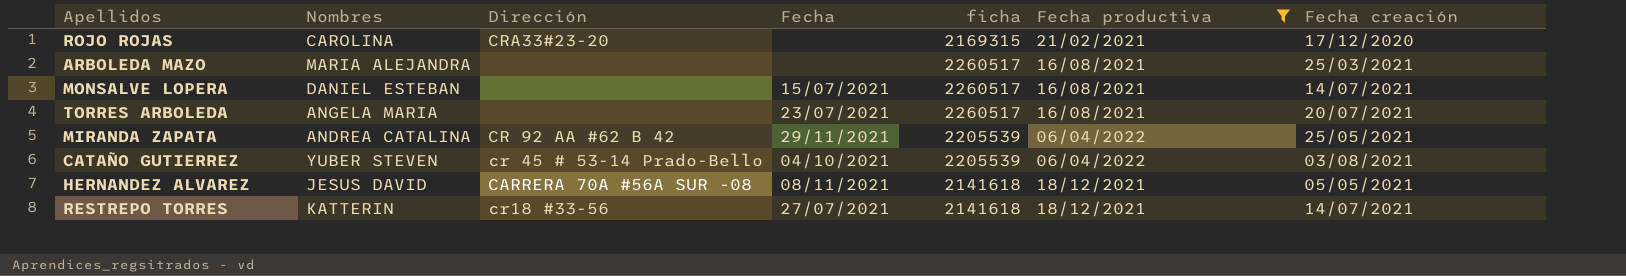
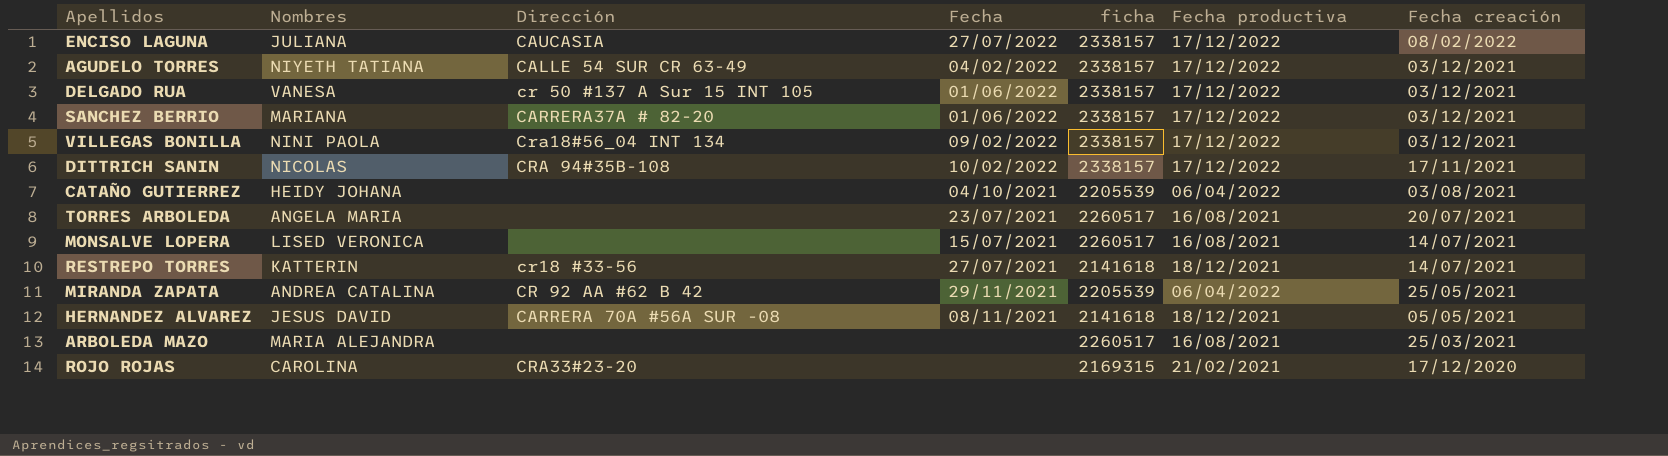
filter: Fecha productiva != 17/12/2022 -> none
row order: none -> Fecha creación descending
CATAÑO GUTIERREZ | Nombres: YUBER STEVEN -> HEIDY JOHANA
CATAÑO GUTIERREZ | Dirección: cr 45 # 53-14 Prado-Bello -> none
MONSALVE LOPERA | Nombres: DANIEL ESTEBAN -> LISED VERONICA

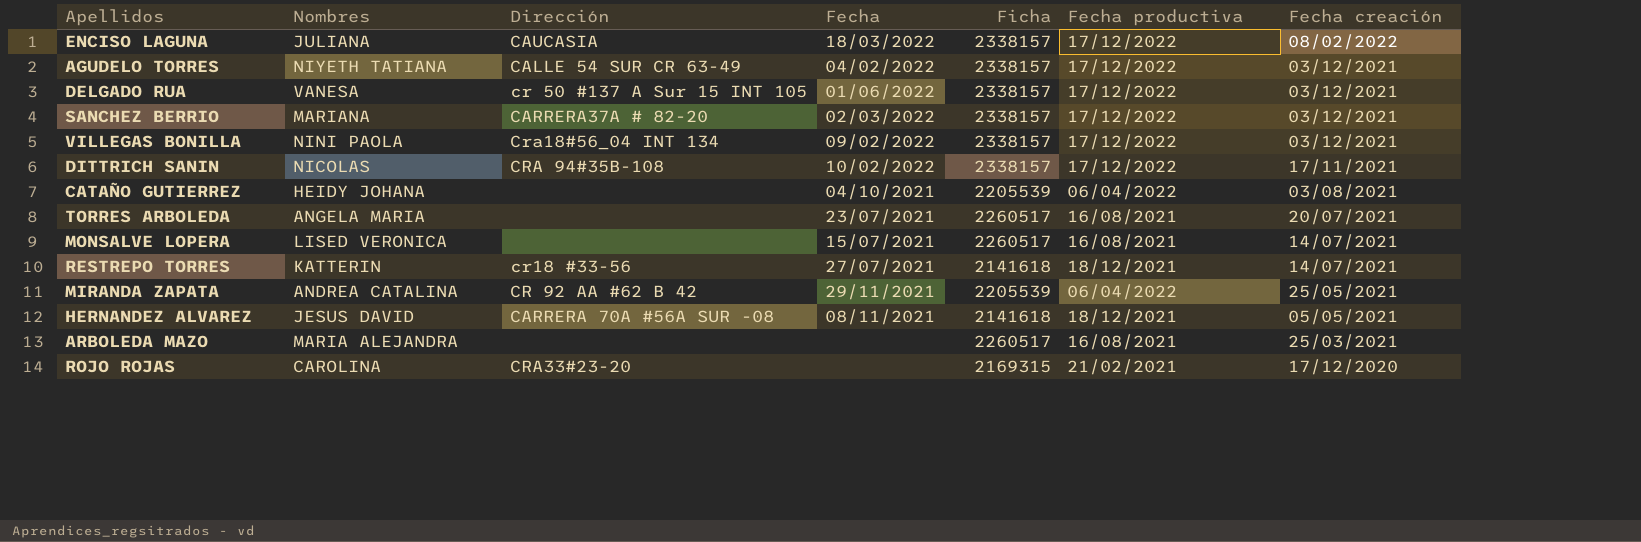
column name: ficha -> Ficha
ENCISO LAGUNA | Fecha: 27/07/2022 -> 18/03/2022
SANCHEZ BERRIO | Fecha: 01/06/2022 -> 02/03/2022

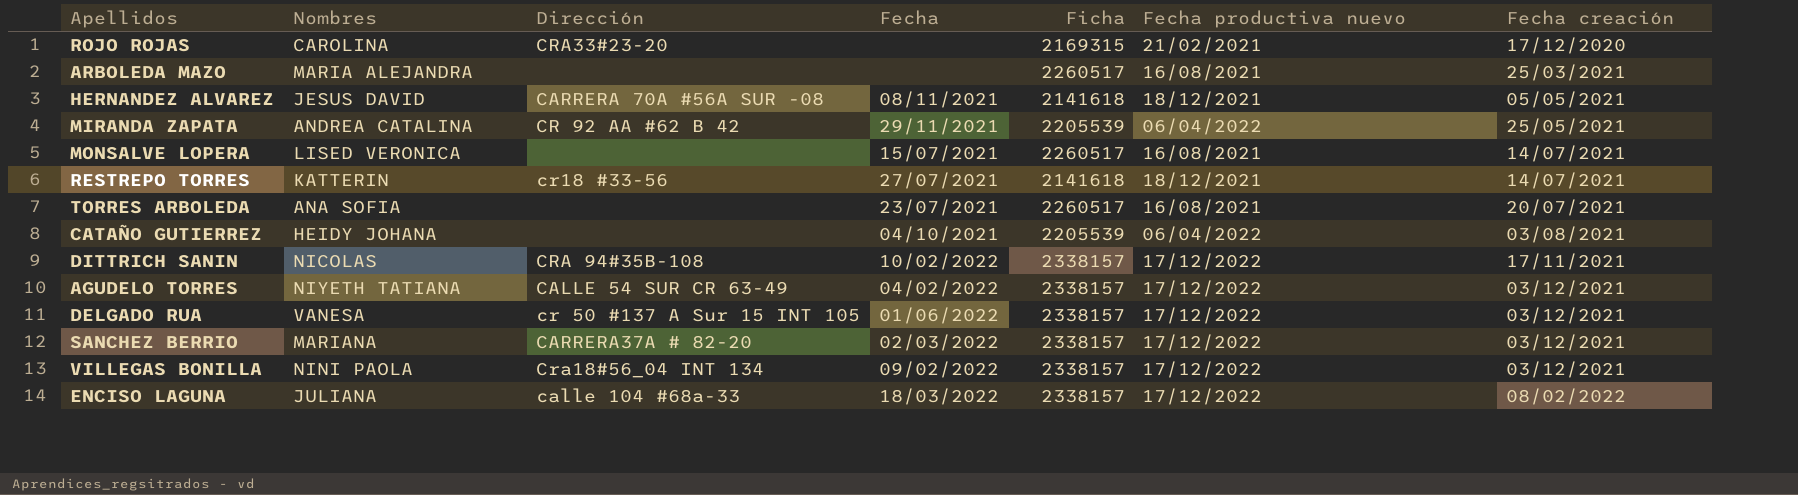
row order: Fecha creación descending -> Fecha creación ascending
column name: Fecha productiva -> Fecha productiva nuevo
TORRES ARBOLEDA | Nombres: ANGELA MARIA -> ANA SOFIA
ENCISO LAGUNA | Dirección: CAUCASIA -> calle 104 #68a-33

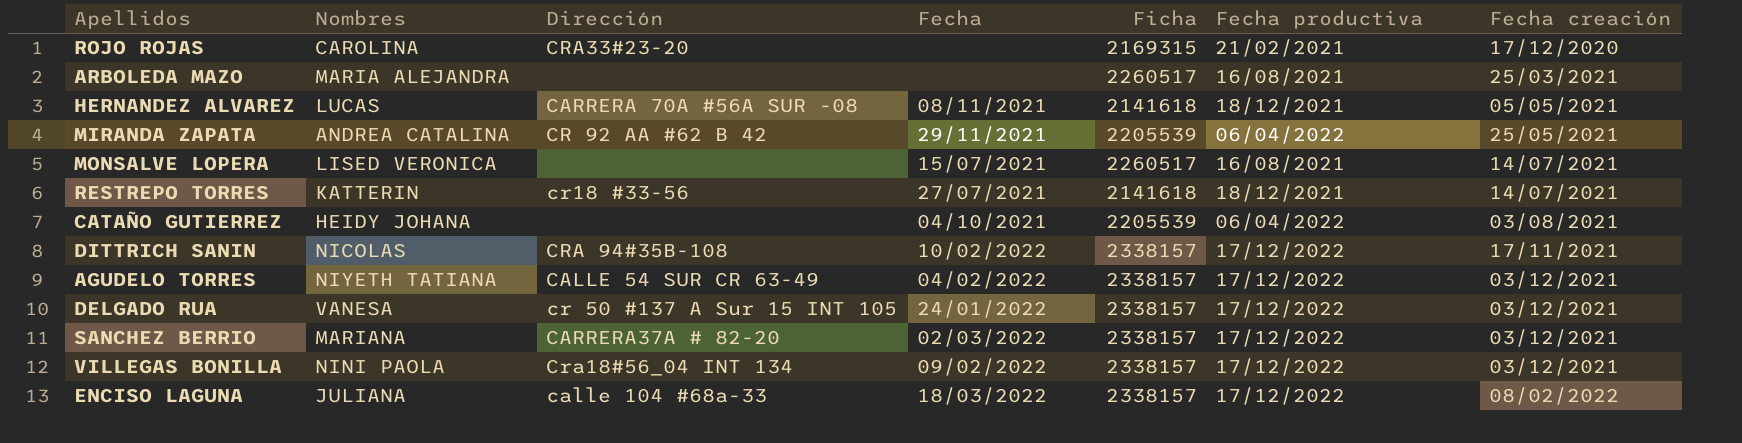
column name: Fecha productiva nuevo -> Fecha productiva
row TORRES ARBOLEDA: ANA SOFIA | none | 23/07/2021 | 2260517 | 16/08/2021 | 20/07/2021 -> none
HERNANDEZ ALVAREZ | Nombres: JESUS DAVID -> LUCAS
DELGADO RUA | Fecha: 01/06/2022 -> 24/01/2022

